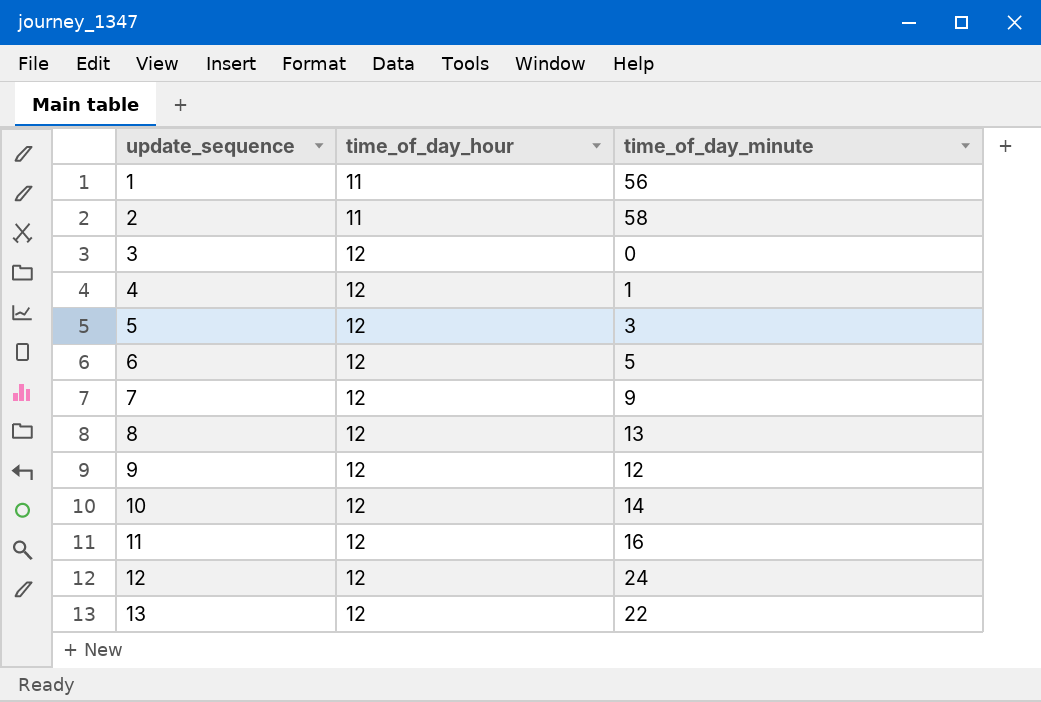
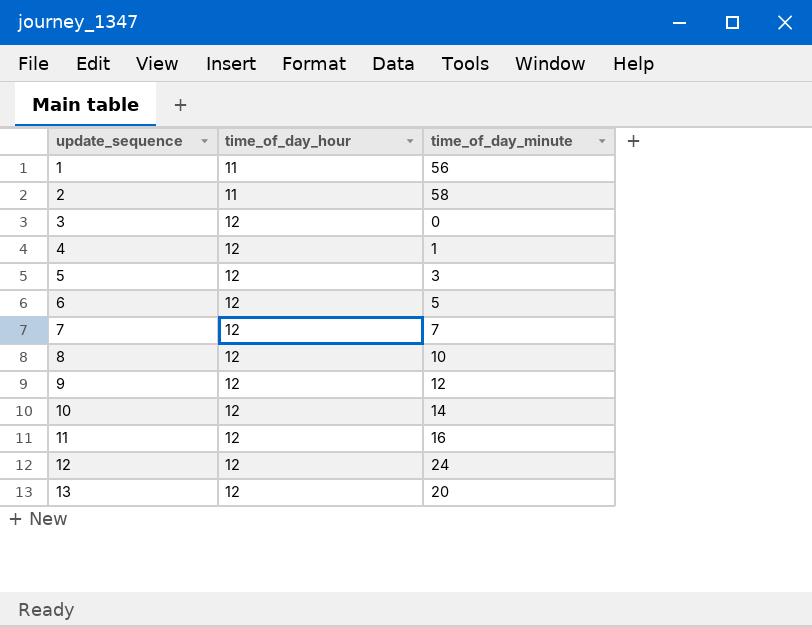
7 | time_of_day_minute: 9 -> 7
8 | time_of_day_minute: 13 -> 10
13 | time_of_day_minute: 22 -> 20

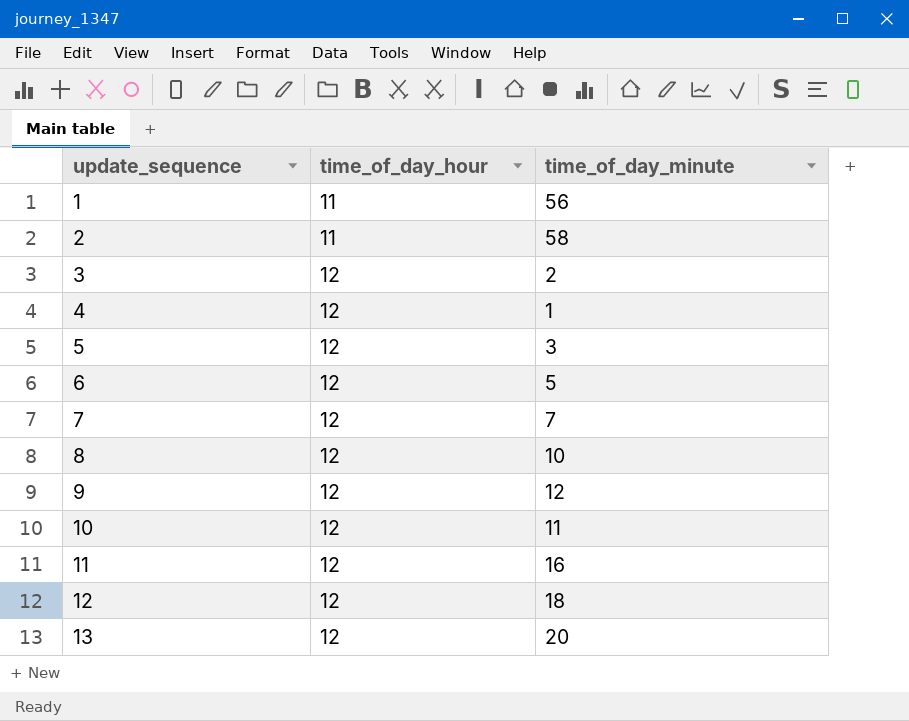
3 | time_of_day_minute: 0 -> 2
10 | time_of_day_minute: 14 -> 11
12 | time_of_day_minute: 24 -> 18

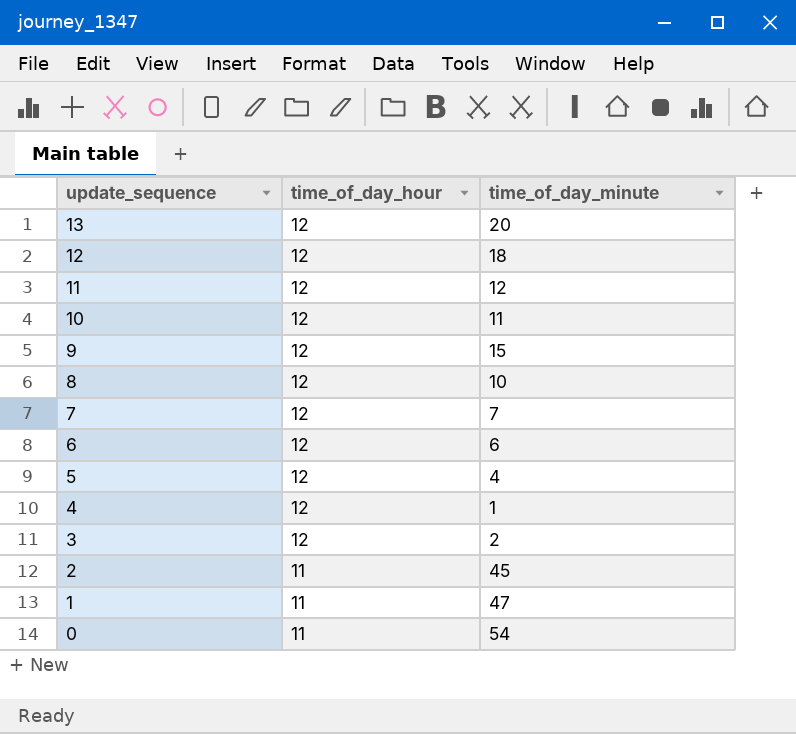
row order: update_sequence ascending -> update_sequence descending
11 | time_of_day_minute: 16 -> 12
9 | time_of_day_minute: 12 -> 15
6 | time_of_day_minute: 5 -> 6
5 | time_of_day_minute: 3 -> 4
2 | time_of_day_minute: 58 -> 45
1 | time_of_day_minute: 56 -> 47
row 0: none -> 11 | 54

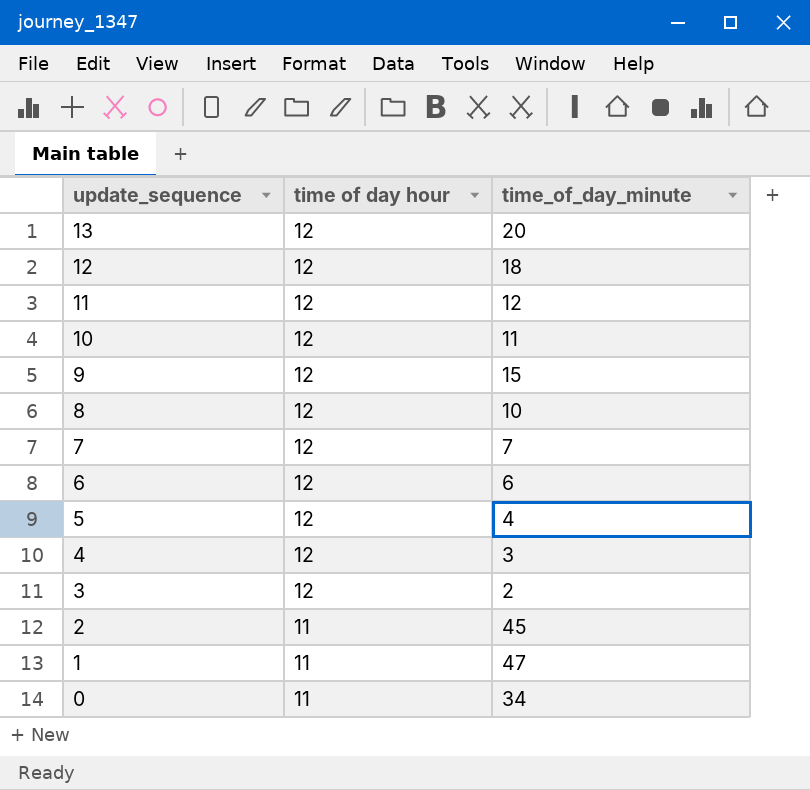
column name: time_of_day_hour -> time of day hour
4 | time_of_day_minute: 1 -> 3
0 | time_of_day_minute: 54 -> 34

